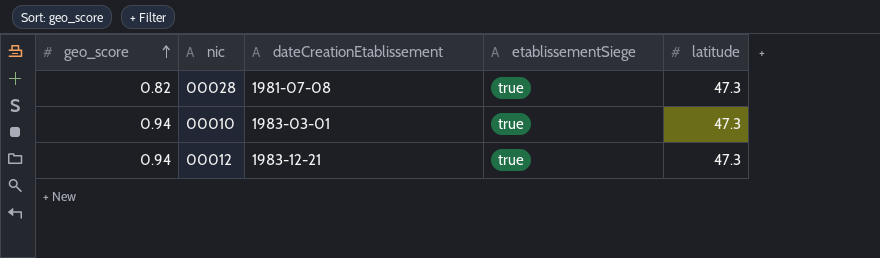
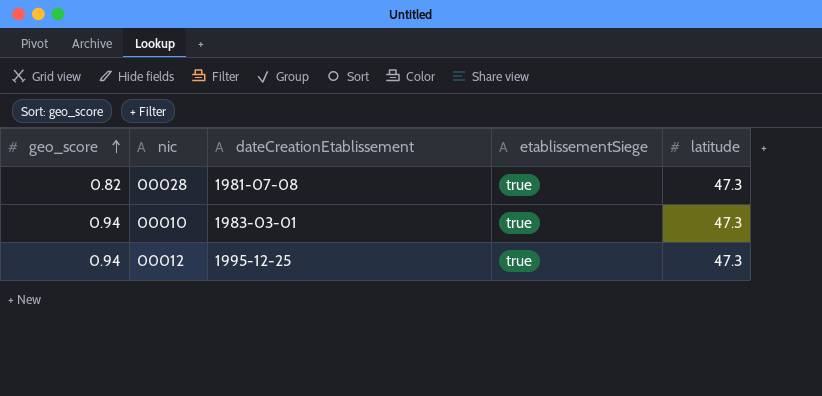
00012 | dateCreationEtablissement: 1983-12-21 -> 1995-12-25

